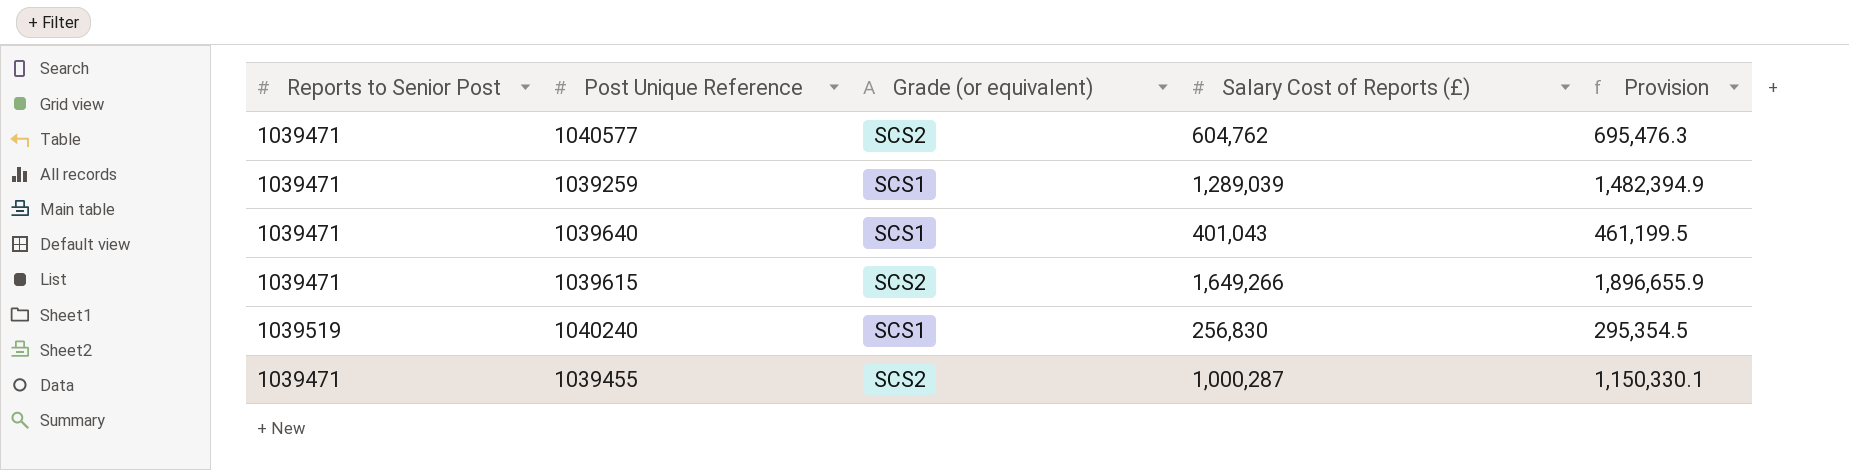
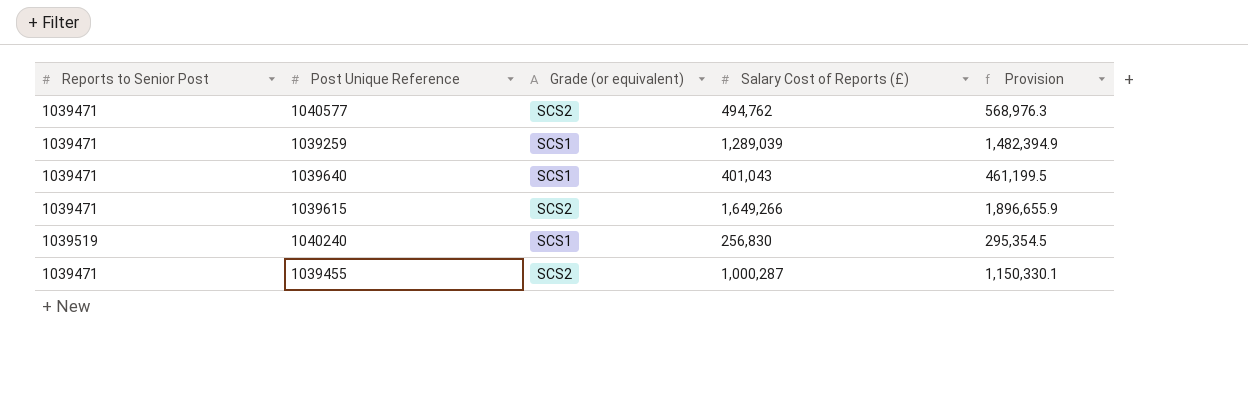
1040577 | Salary Cost of Reports (£): 604,762 -> 494,762
1040577 | Provision: 695,476.3 -> 568,976.3

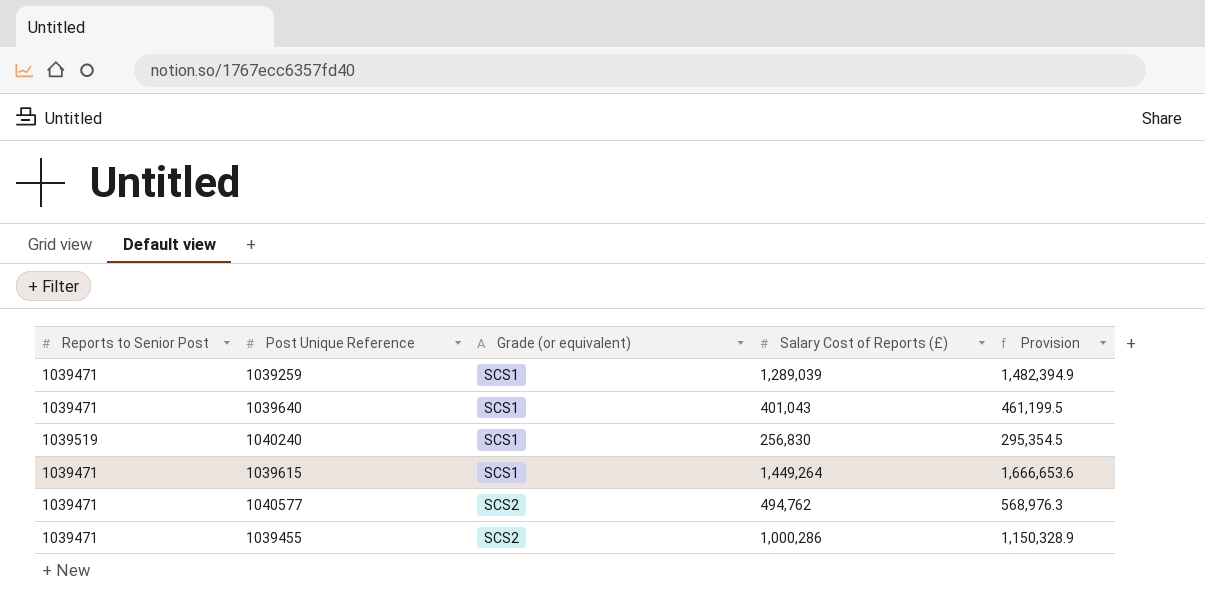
row order: none -> Grade (or equivalent) ascending
1039615 | Grade (or equivalent): SCS2 -> SCS1
1039615 | Salary Cost of Reports (£): 1,649,266 -> 1,449,264
1039615 | Provision: 1,896,655.9 -> 1,666,653.6
1039455 | Salary Cost of Reports (£): 1,000,287 -> 1,000,286
1039455 | Provision: 1,150,330.1 -> 1,150,328.9

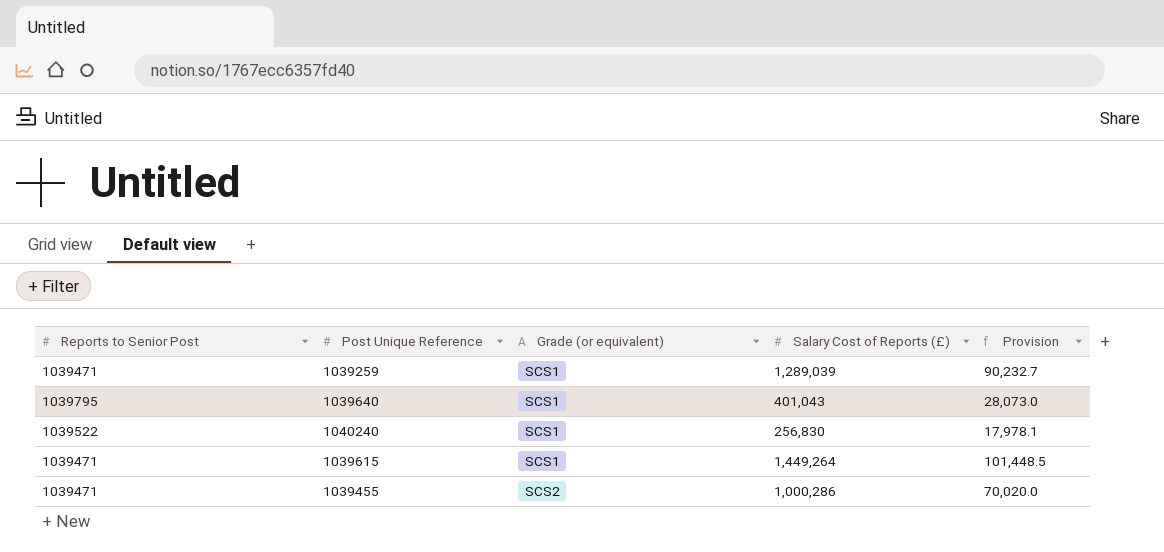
column Provision | formula: [Salary Cost of Reports (£)] * 1.15 -> [Salary Cost of Reports (£)] * 0.07
row 1040577: 1039471 | SCS2 | 494,762 | 568,976.3 -> none
1039640 | Reports to Senior Post: 1039471 -> 1039795
1040240 | Reports to Senior Post: 1039519 -> 1039522

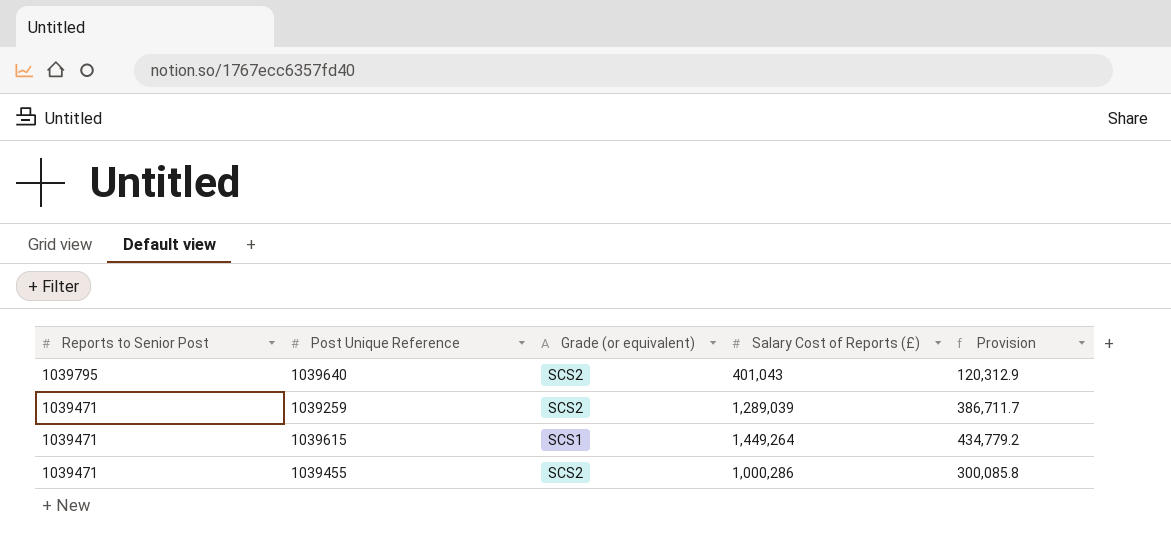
row order: Grade (or equivalent) ascending -> Reports to Senior Post descending
column Provision | formula: [Salary Cost of Reports (£)] * 0.07 -> [Salary Cost of Reports (£)] * 0.3
row 1040240: 1039522 | SCS1 | 256,830 | 17,978.1 -> none
1039640 | Grade (or equivalent): SCS1 -> SCS2
1039259 | Grade (or equivalent): SCS1 -> SCS2

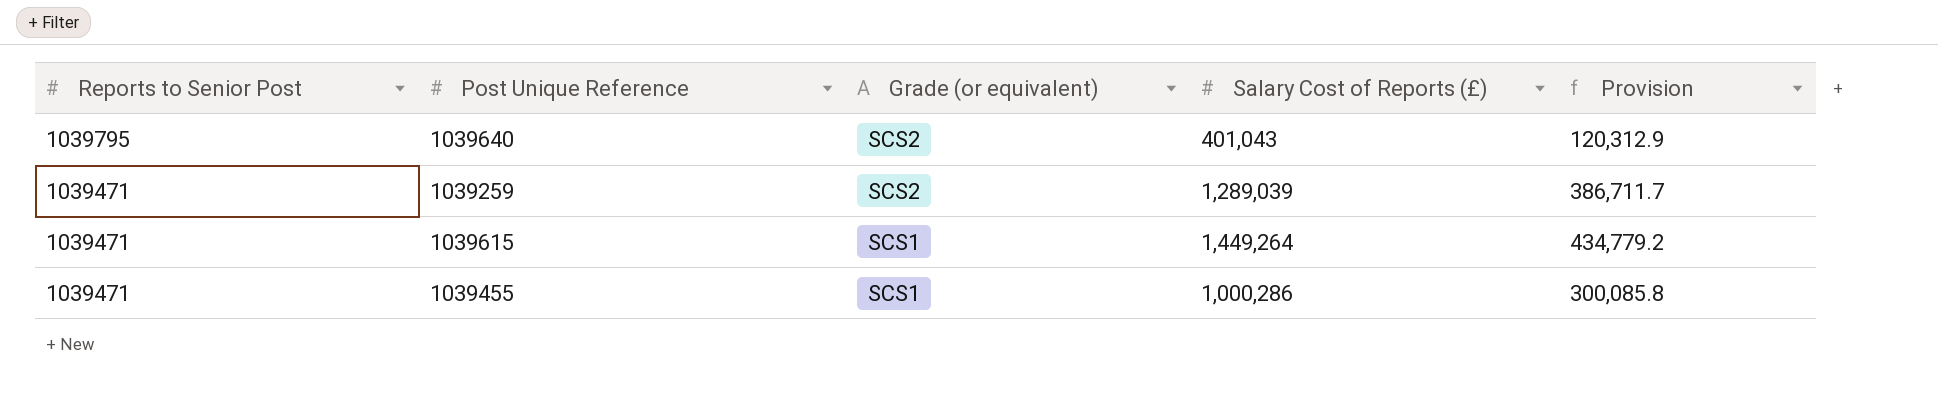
1039455 | Grade (or equivalent): SCS2 -> SCS1

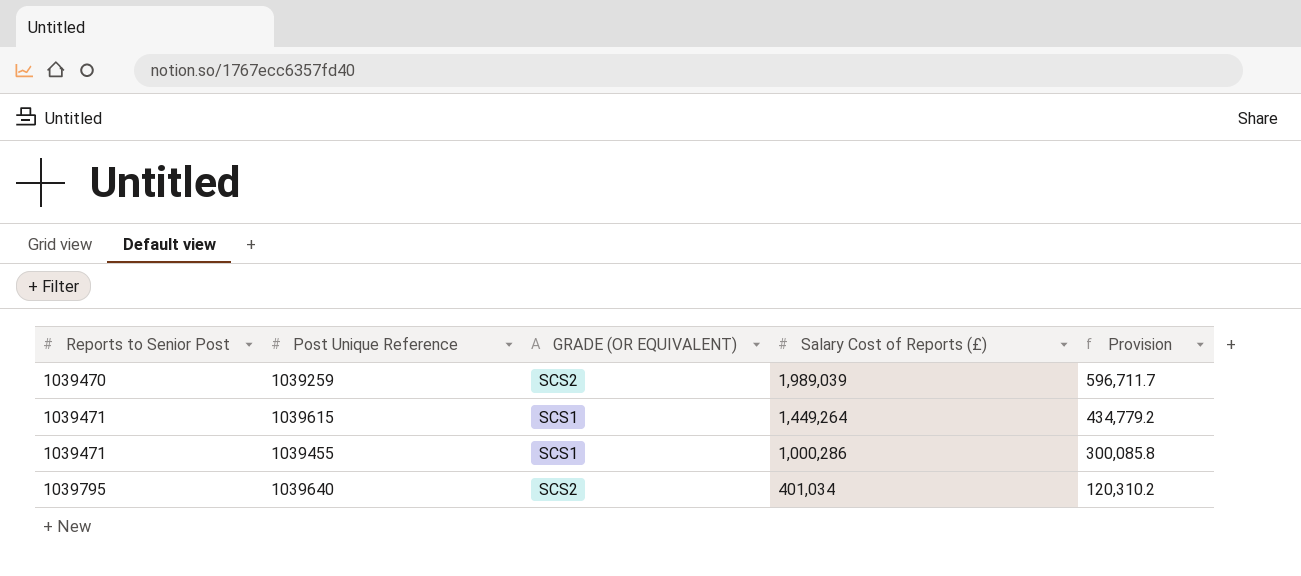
row order: Reports to Senior Post descending -> Reports to Senior Post ascending
column name: Grade (or equivalent) -> GRADE (OR EQUIVALENT)
1039259 | Reports to Senior Post: 1039471 -> 1039470
1039259 | Salary Cost of Reports (£): 1,289,039 -> 1,989,039
1039259 | Provision: 386,711.7 -> 596,711.7
1039640 | Salary Cost of Reports (£): 401,043 -> 401,034
1039640 | Provision: 120,312.9 -> 120,310.2

